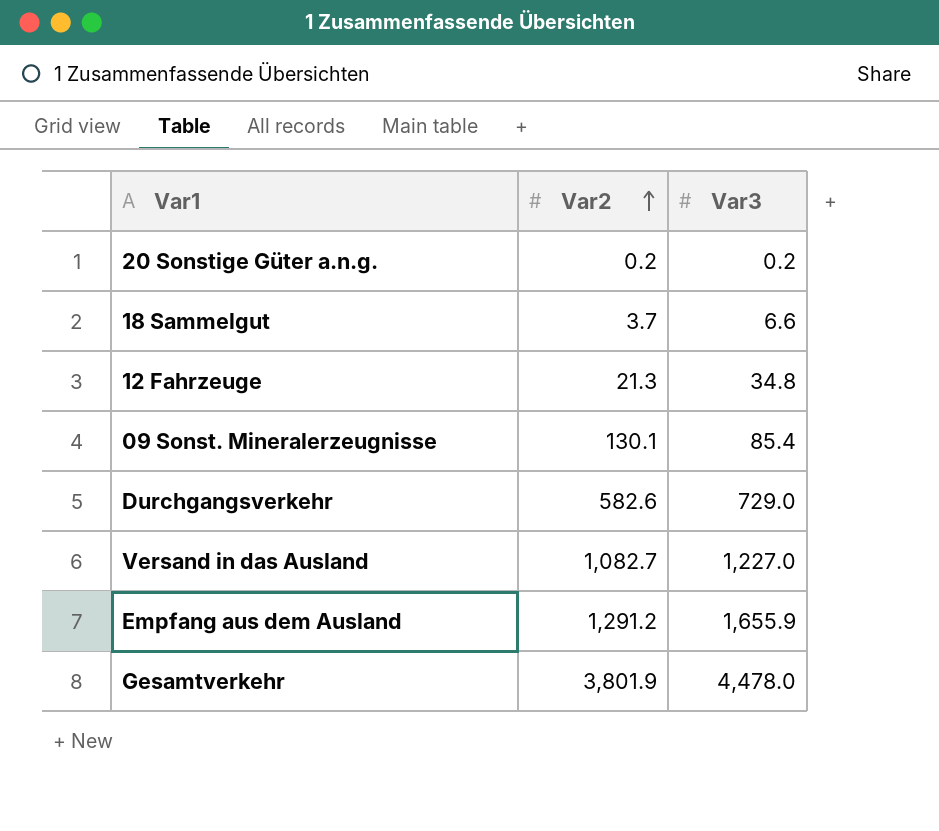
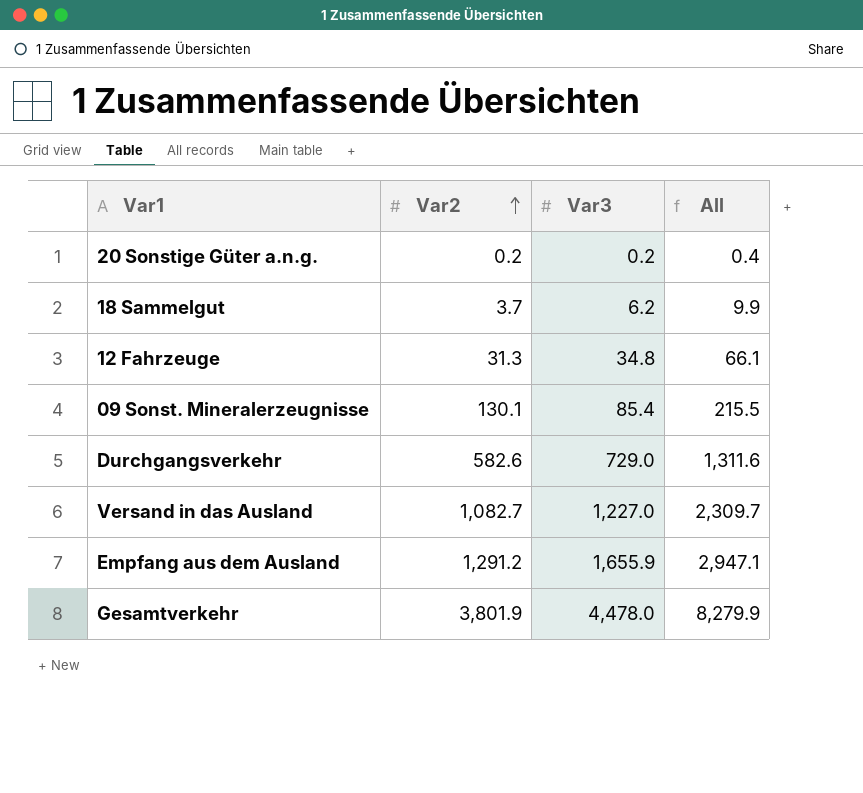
column All | formula: none -> [Var2] + [Var3]
18 Sammelgut | Var3: 6.6 -> 6.2
12 Fahrzeuge | Var2: 21.3 -> 31.3

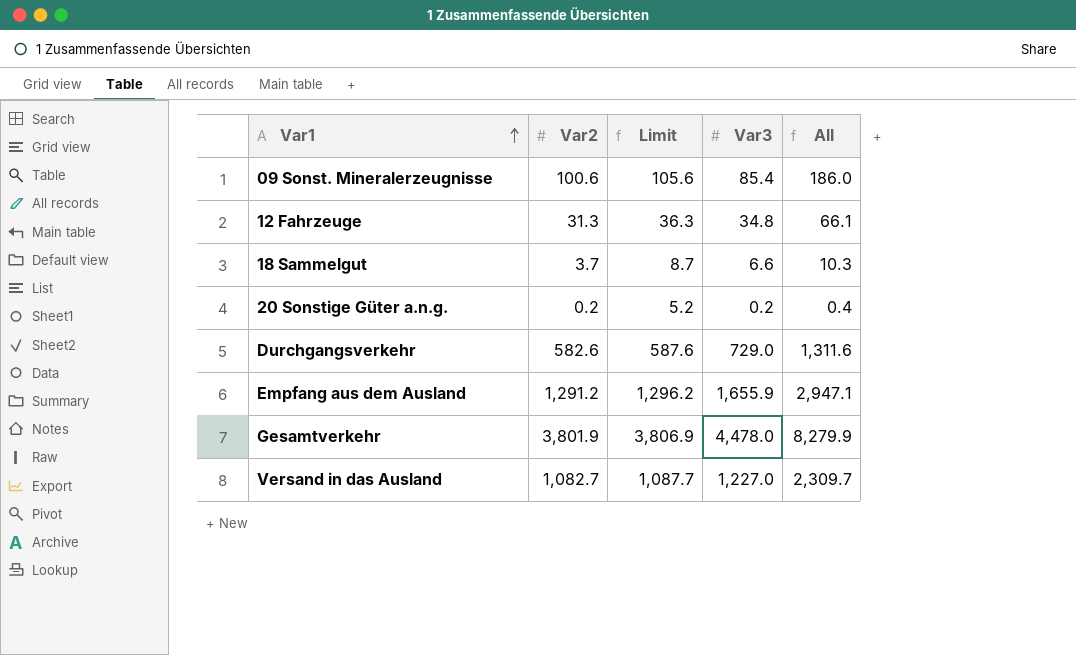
row order: Var2 ascending -> Var1 ascending
column Limit | formula: none -> [Var2] + 5
09 Sonst. Mineralerzeugnisse | Var2: 130.1 -> 100.6
09 Sonst. Mineralerzeugnisse | All: 215.5 -> 186.0
18 Sammelgut | Var3: 6.2 -> 6.6
18 Sammelgut | All: 9.9 -> 10.3

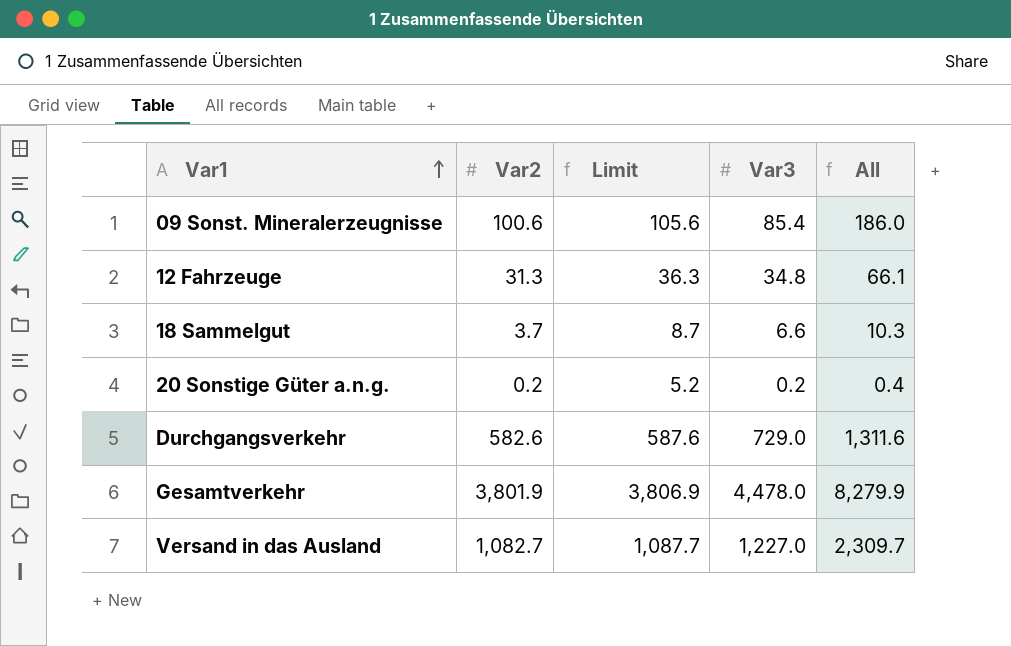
row Empfang aus dem Ausland: 1,291.2 | 1,296.2 | 1,655.9 | 2,947.1 -> none

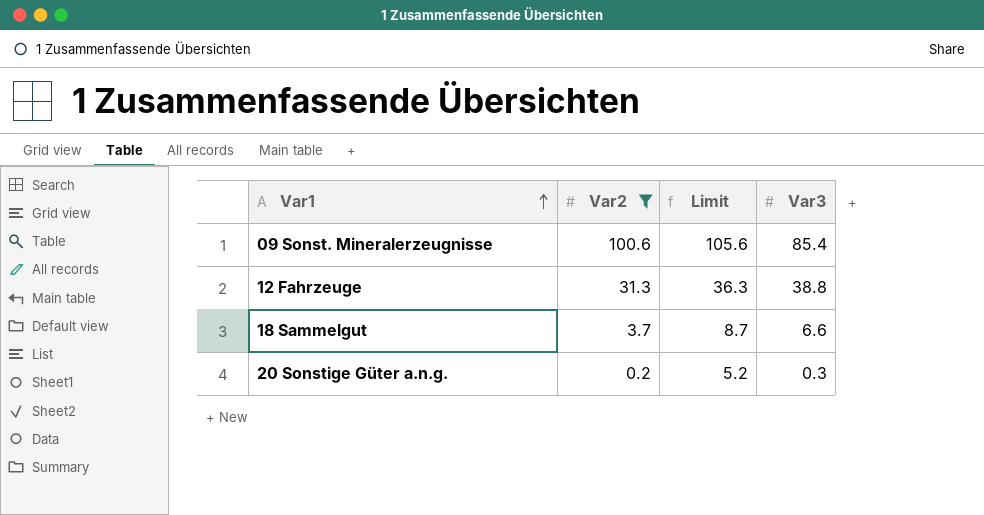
filter: none -> Var2 <= 100.6
column All | formula: [Var2] + [Var3] -> none
12 Fahrzeuge | Var3: 34.8 -> 38.8
20 Sonstige Güter a.n.g. | Var3: 0.2 -> 0.3

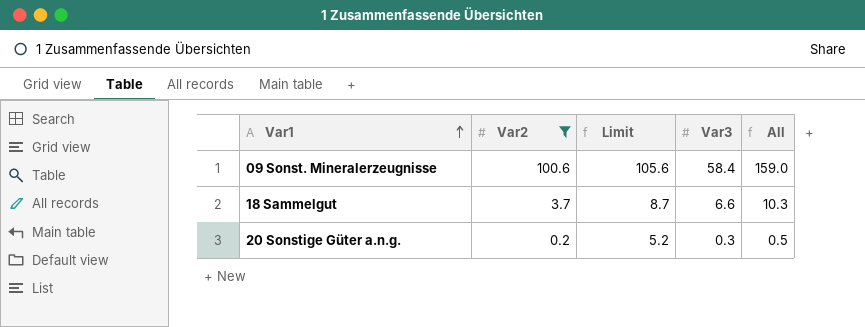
column All | formula: none -> [Var2] + [Var3]
row 12 Fahrzeuge: 31.3 | 36.3 | 38.8 -> none
09 Sonst. Mineralerzeugnisse | Var3: 85.4 -> 58.4

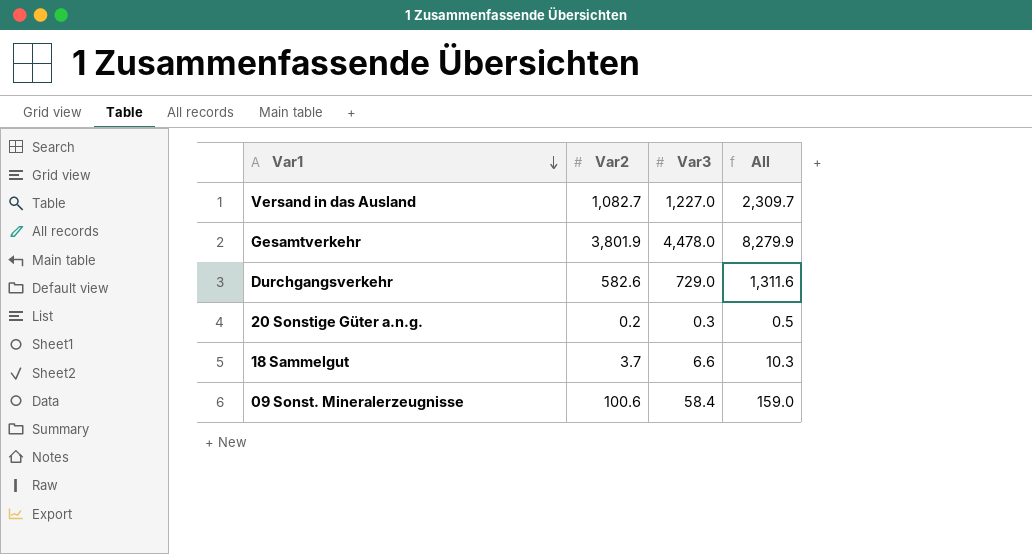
filter: Var2 <= 100.6 -> none
row order: Var1 ascending -> Var1 descending
column Limit | formula: [Var2] + 5 -> none

